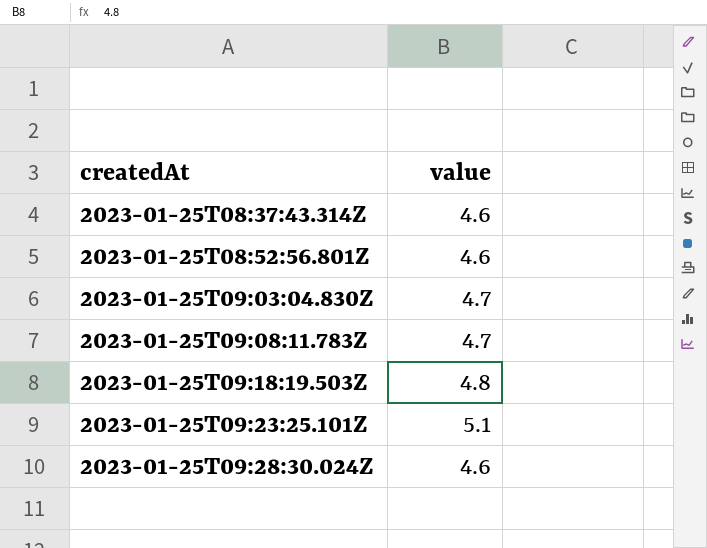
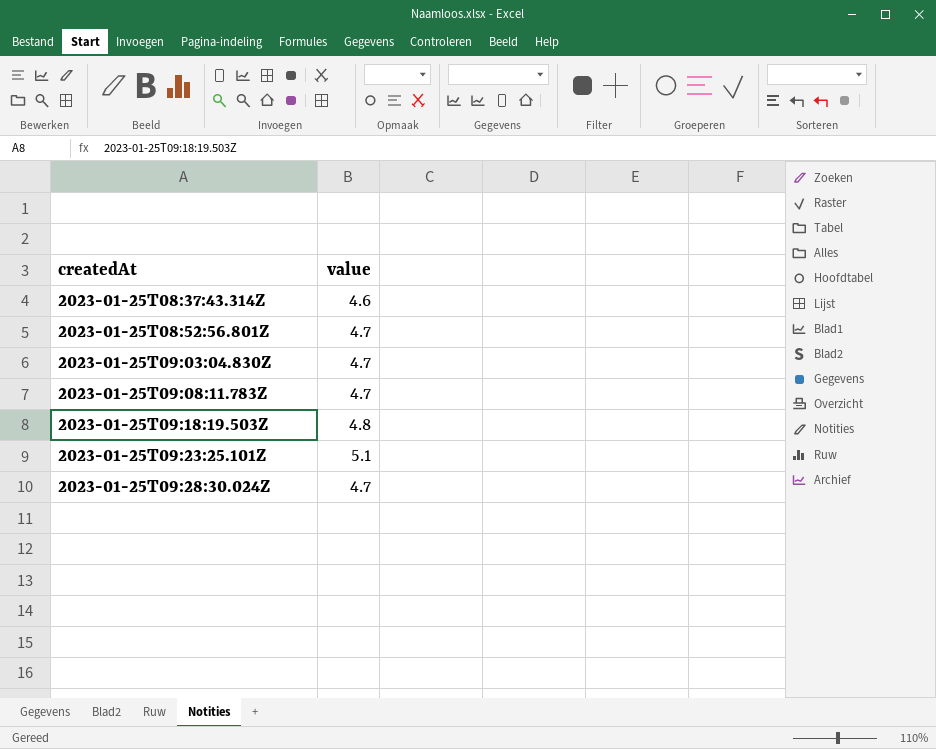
2023-01-25T08:52:56.801Z | value: 4.6 -> 4.7
2023-01-25T09:28:30.024Z | value: 4.6 -> 4.7

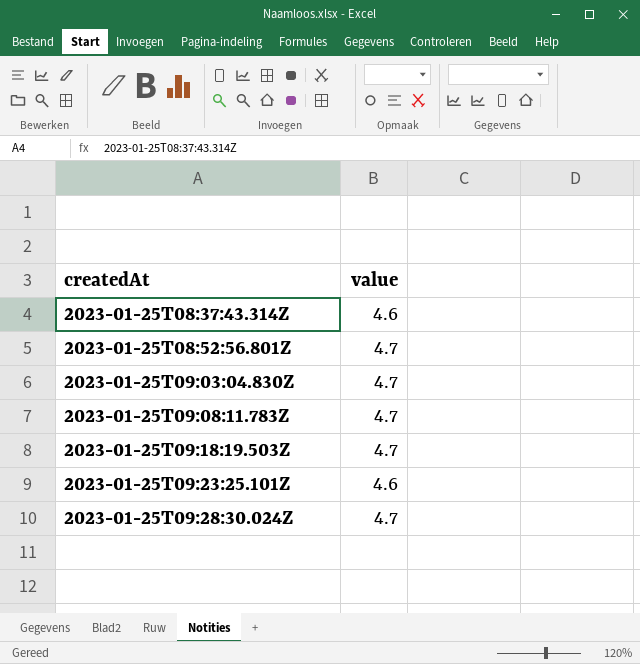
2023-01-25T09:18:19.503Z | value: 4.8 -> 4.7
2023-01-25T09:23:25.101Z | value: 5.1 -> 4.6

